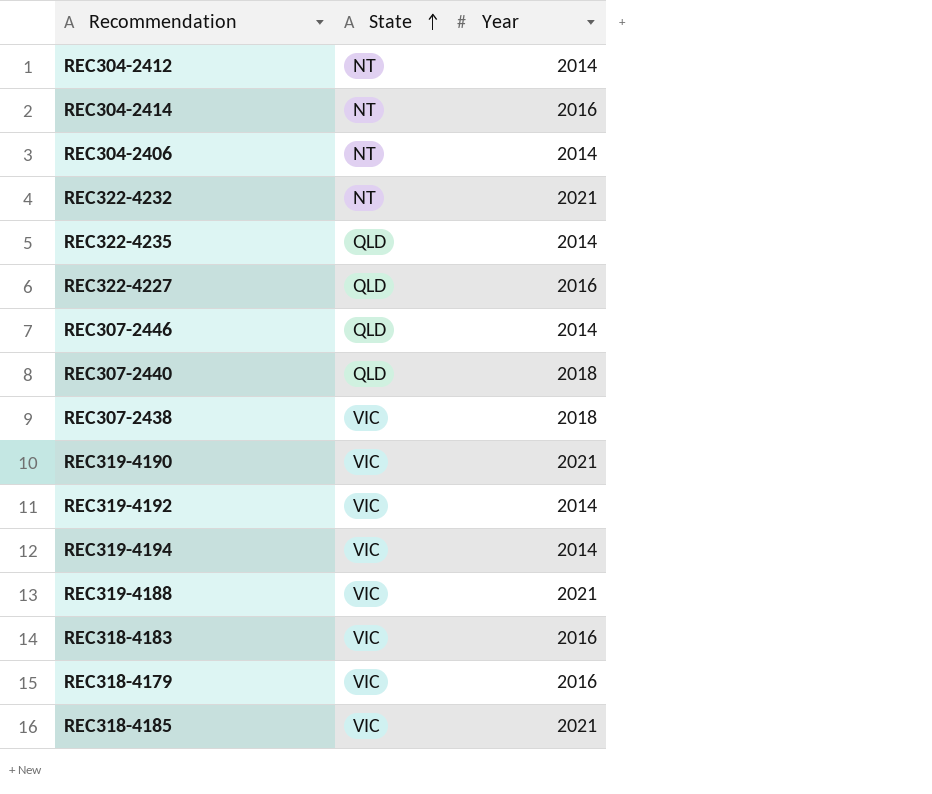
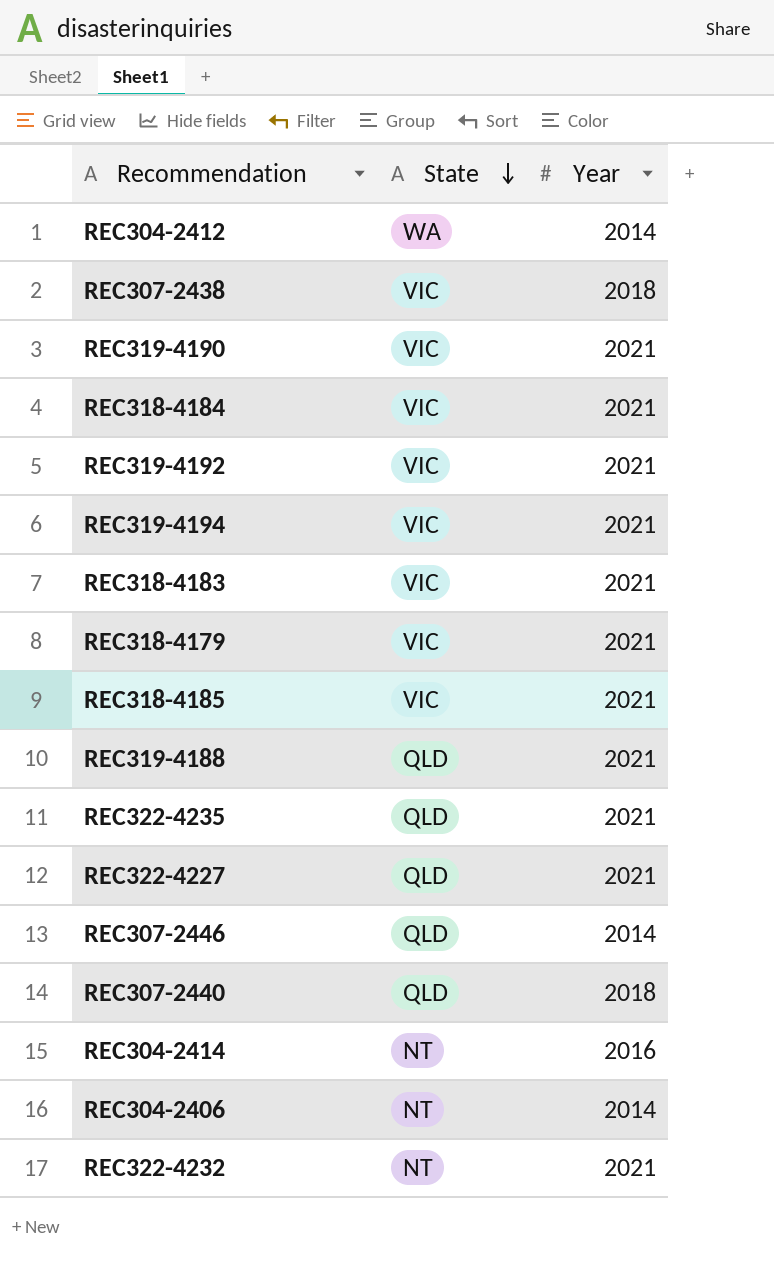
row order: State ascending -> State descending
REC304-2412 | State: NT -> WA
row REC318-4184: none -> VIC | 2021
REC319-4192 | Year: 2014 -> 2021
REC319-4194 | Year: 2014 -> 2021
REC318-4183 | Year: 2016 -> 2021
REC318-4179 | Year: 2016 -> 2021
REC319-4188 | State: VIC -> QLD
REC322-4235 | Year: 2014 -> 2021
REC322-4227 | Year: 2016 -> 2021

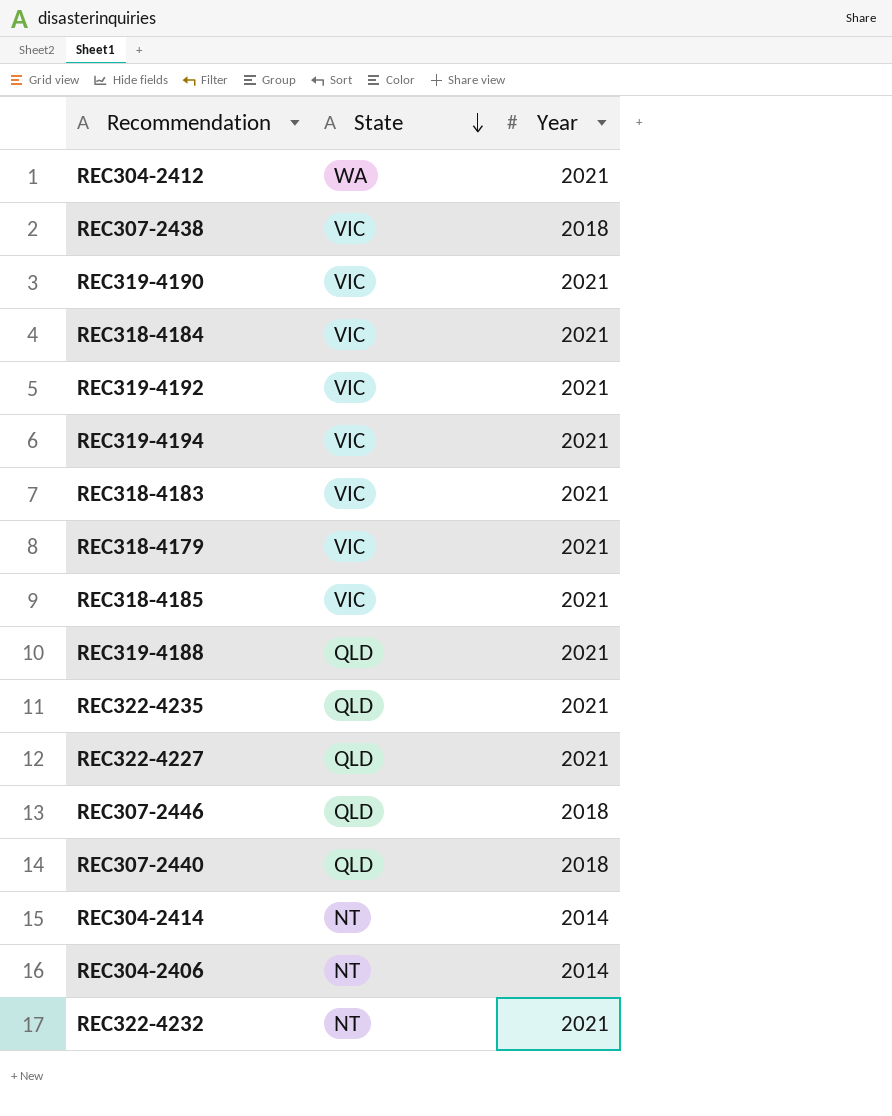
REC304-2412 | Year: 2014 -> 2021
REC307-2446 | Year: 2014 -> 2018
REC304-2414 | Year: 2016 -> 2014

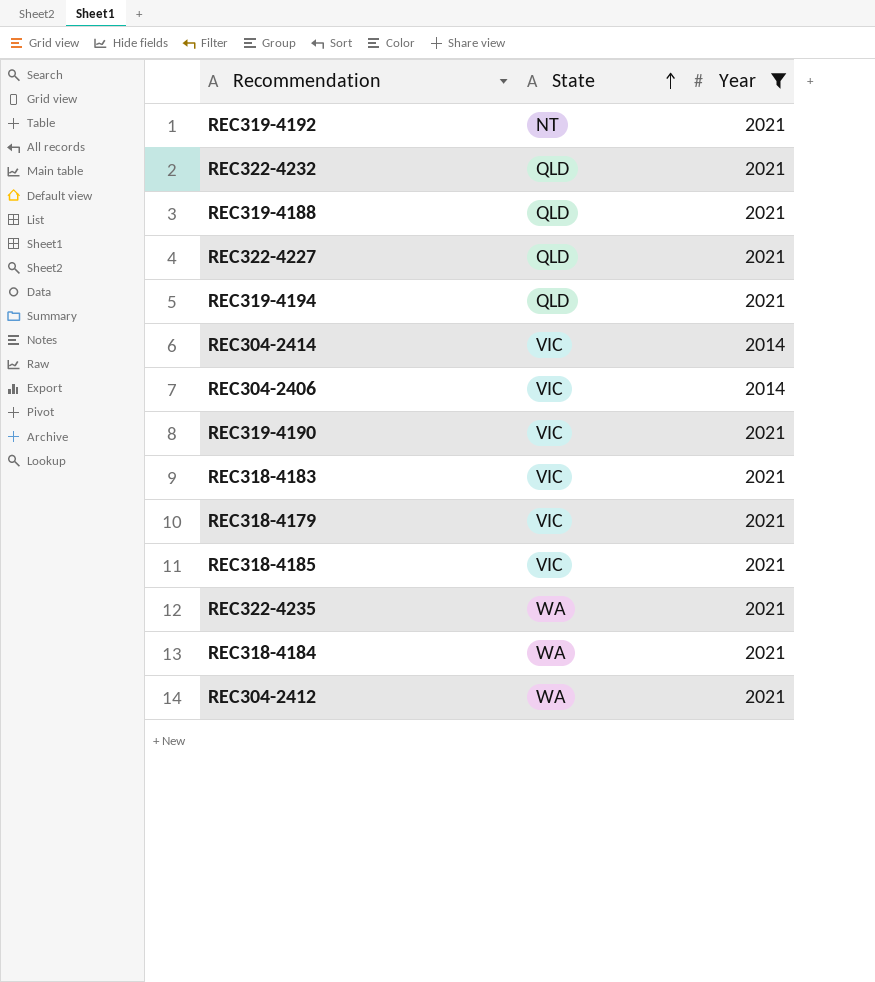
filter: none -> Year != 2018
row order: State descending -> State ascending
REC319-4192 | State: VIC -> NT
REC322-4232 | State: NT -> QLD
REC319-4194 | State: VIC -> QLD
REC304-2414 | State: NT -> VIC
REC304-2406 | State: NT -> VIC
REC322-4235 | State: QLD -> WA
REC318-4184 | State: VIC -> WA

